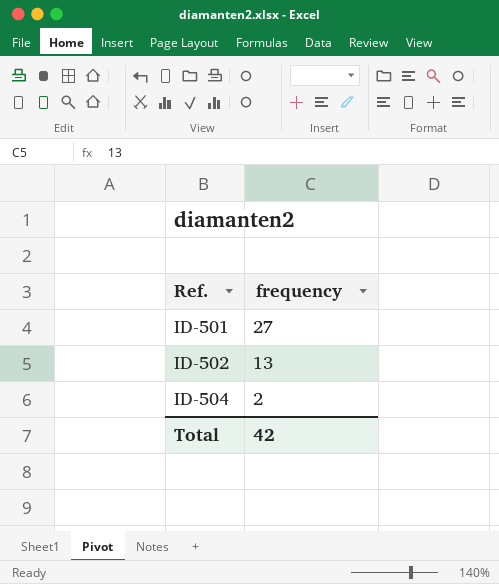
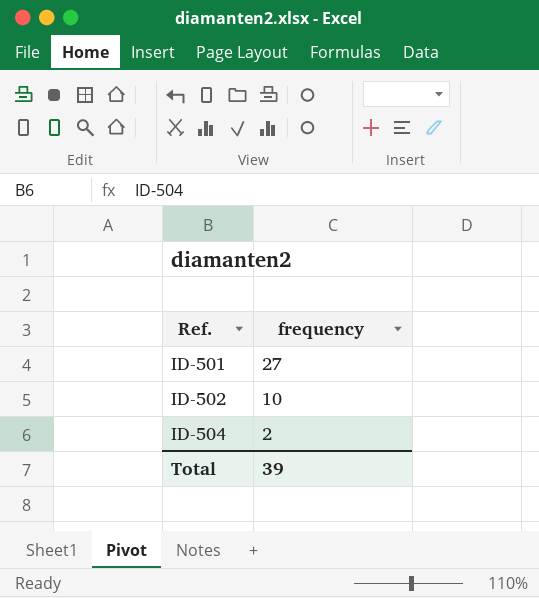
ID-502 | frequency: 13 -> 10
Total | frequency: 42 -> 39

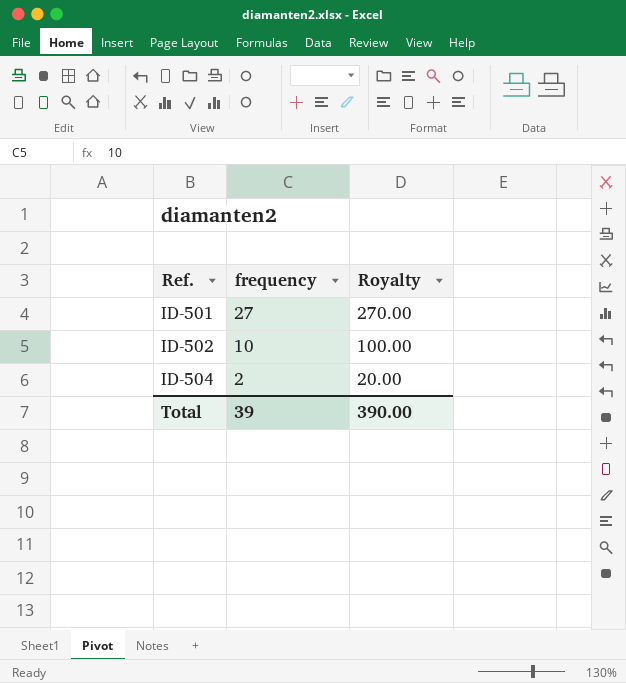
column Royalty | formula: none -> [frequency] * 10

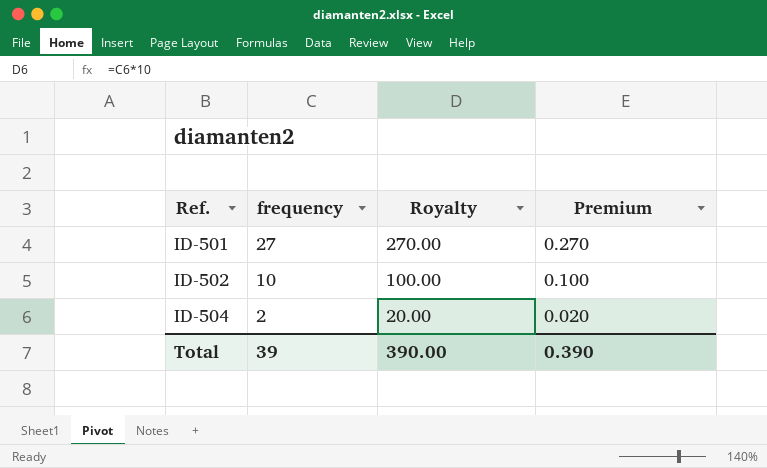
column Premium | formula: none -> [frequency] * 0.01

